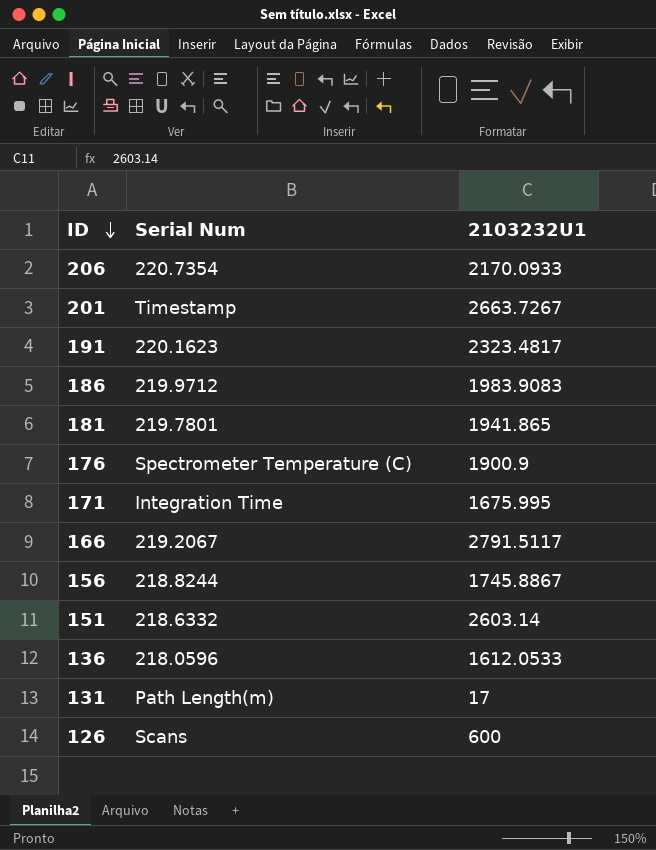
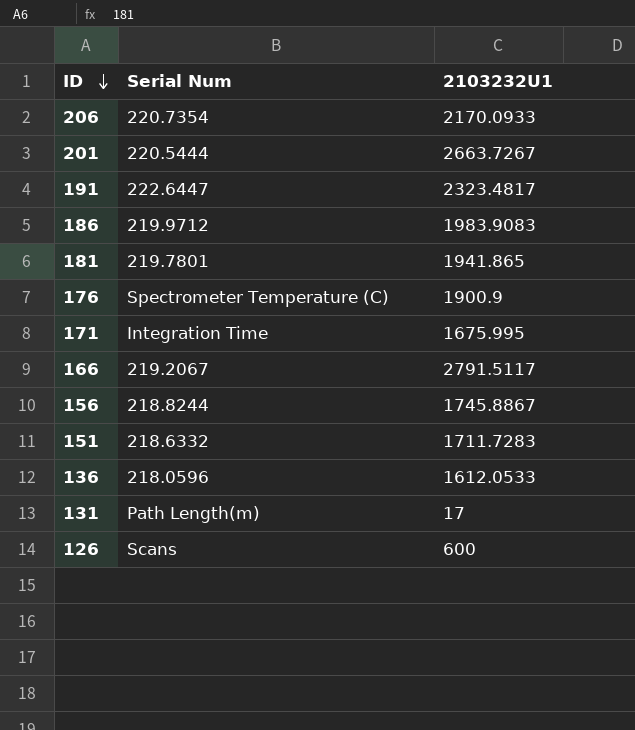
201 | Serial Num: Timestamp -> 220.5444
191 | Serial Num: 220.1623 -> 222.6447
151 | 2103232U1: 2603.14 -> 1711.7283

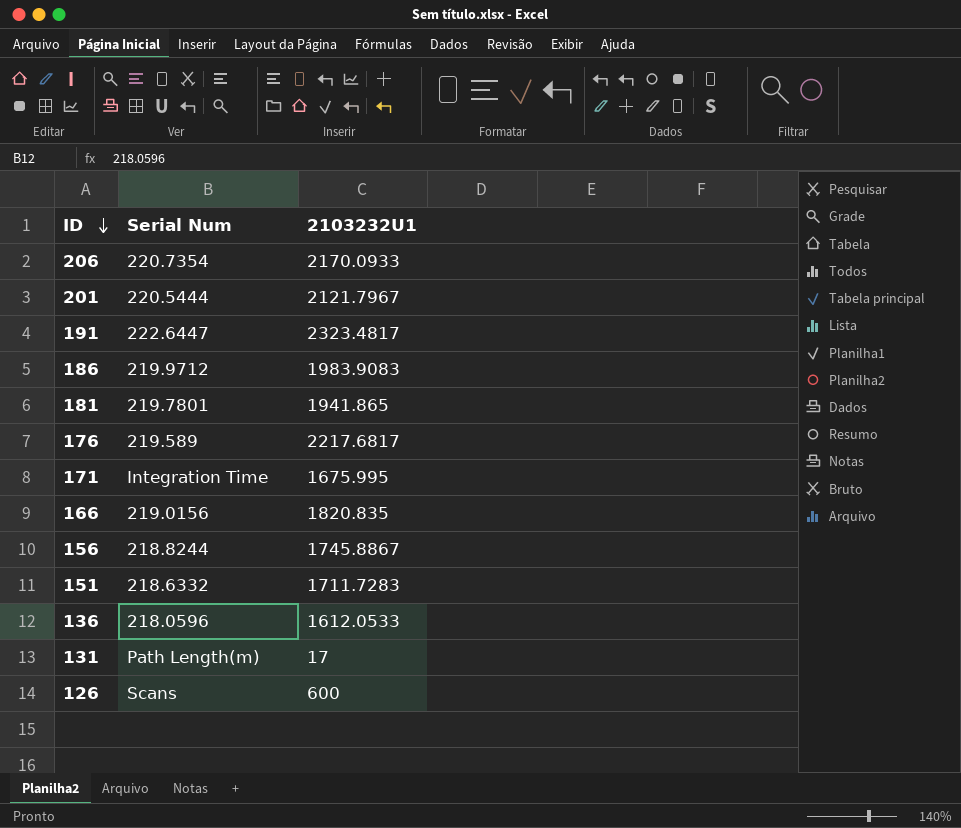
201 | 2103232U1: 2663.7267 -> 2121.7967
176 | Serial Num: Spectrometer Temperature (C) -> 219.589
176 | 2103232U1: 1900.9 -> 2217.6817
166 | Serial Num: 219.2067 -> 219.0156
166 | 2103232U1: 2791.5117 -> 1820.835

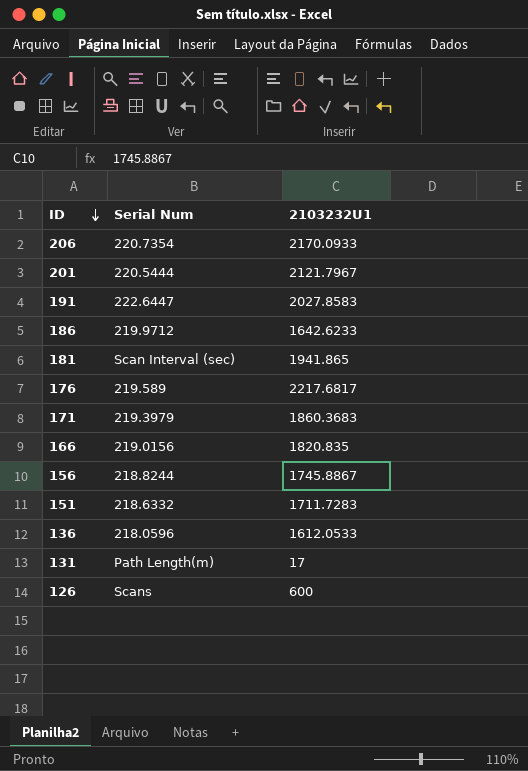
191 | 2103232U1: 2323.4817 -> 2027.8583
186 | 2103232U1: 1983.9083 -> 1642.6233
181 | Serial Num: 219.7801 -> Scan Interval (sec)
171 | Serial Num: Integration Time -> 219.3979
171 | 2103232U1: 1675.995 -> 1860.3683

